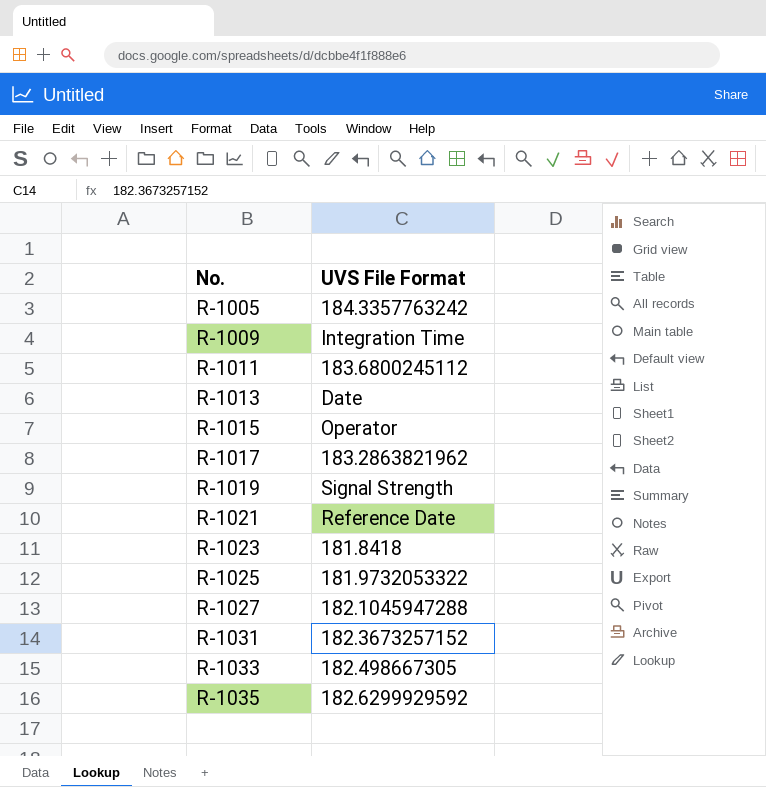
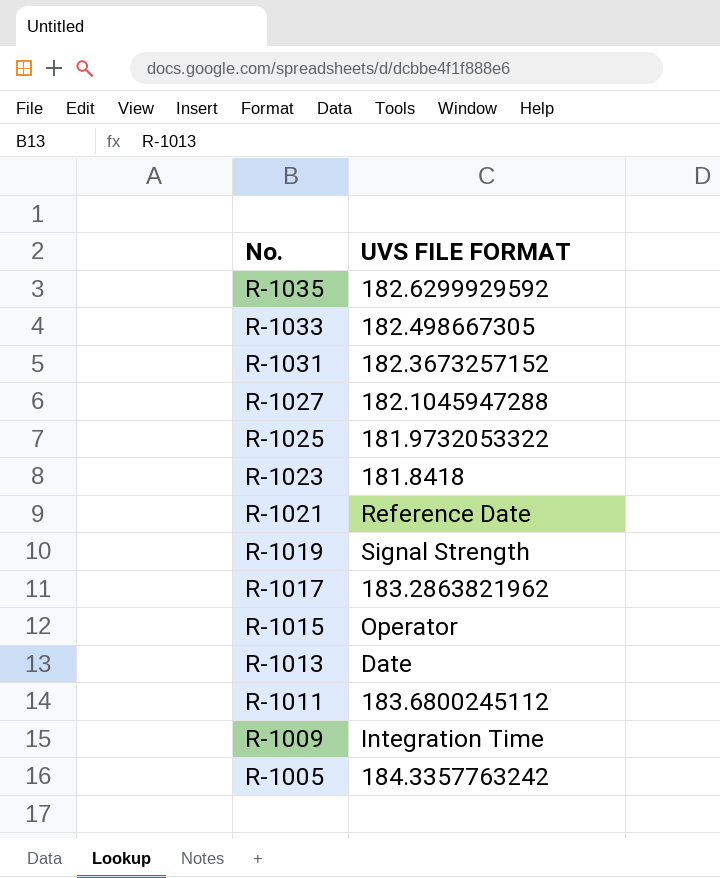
row order: No. ascending -> No. descending
column name: UVS File Format -> UVS FILE FORMAT

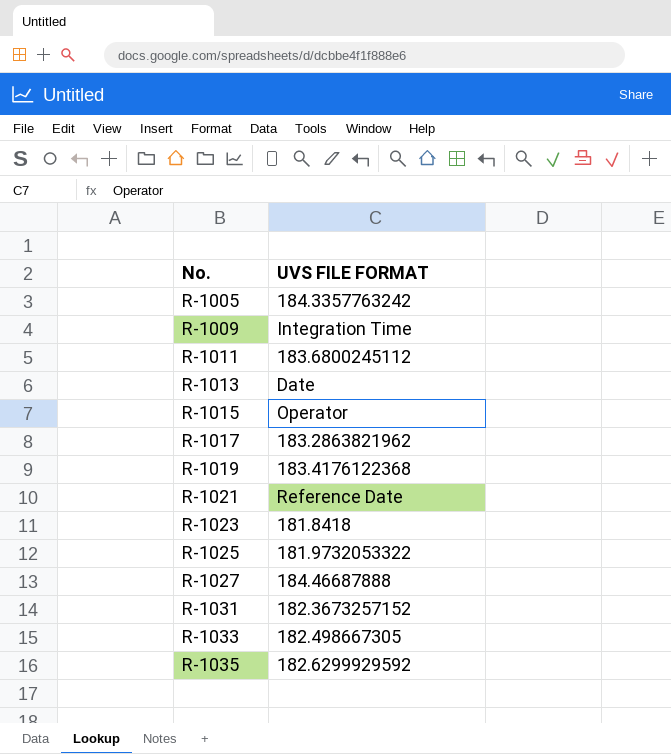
row order: No. descending -> No. ascending
R-1019 | UVS FILE FORMAT: Signal Strength -> 183.4176122368
R-1027 | UVS FILE FORMAT: 182.1045947288 -> 184.46687888

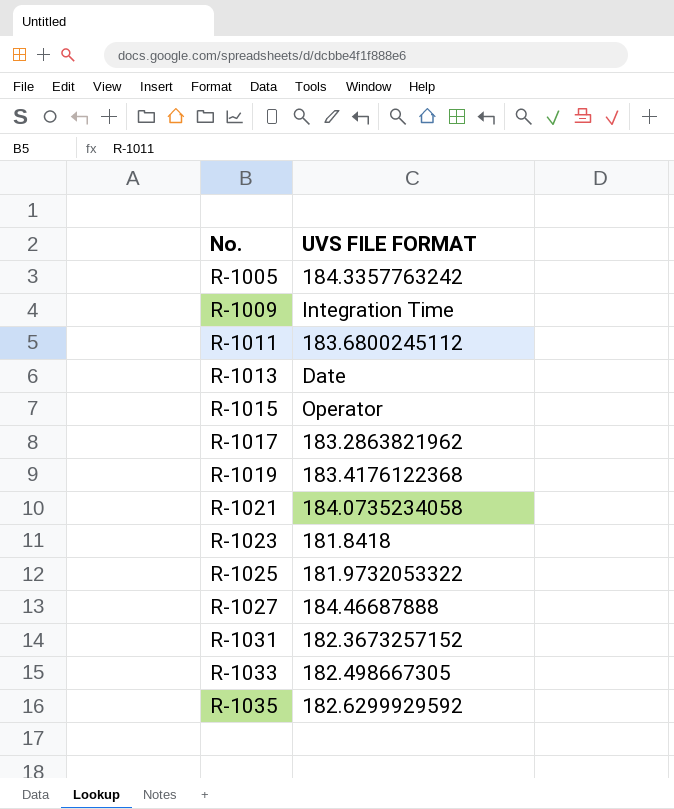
R-1021 | UVS FILE FORMAT: Reference Date -> 184.0735234058

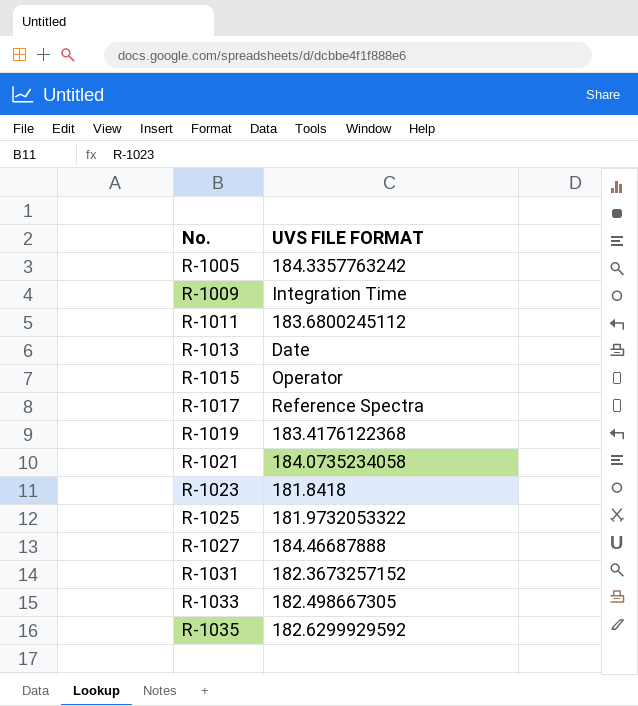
R-1017 | UVS FILE FORMAT: 183.2863821962 -> Reference Spectra

